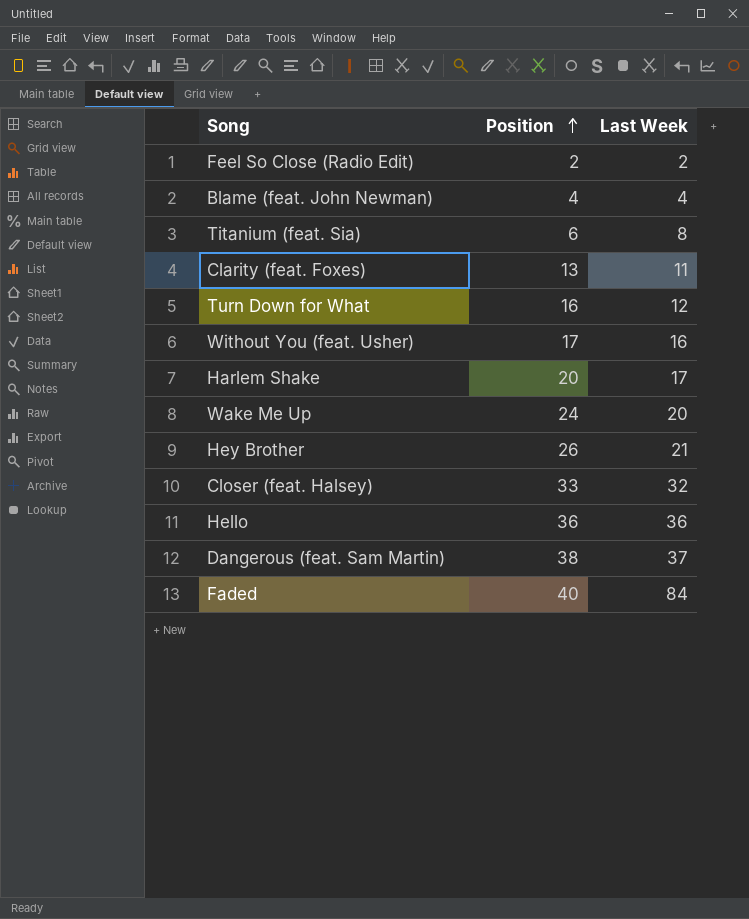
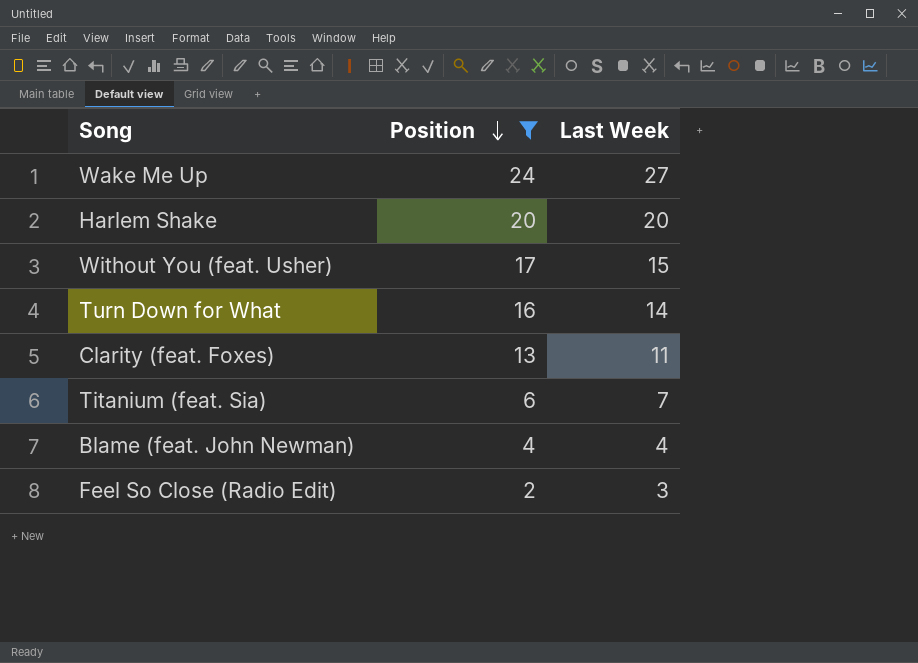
filter: none -> Position <= 24
row order: Position ascending -> Position descending
Wake Me Up | Last Week: 20 -> 27
Harlem Shake | Last Week: 17 -> 20
Without You (feat. Usher) | Last Week: 16 -> 15
Turn Down for What | Last Week: 12 -> 14
Titanium (feat. Sia) | Last Week: 8 -> 7
Feel So Close (Radio Edit) | Last Week: 2 -> 3

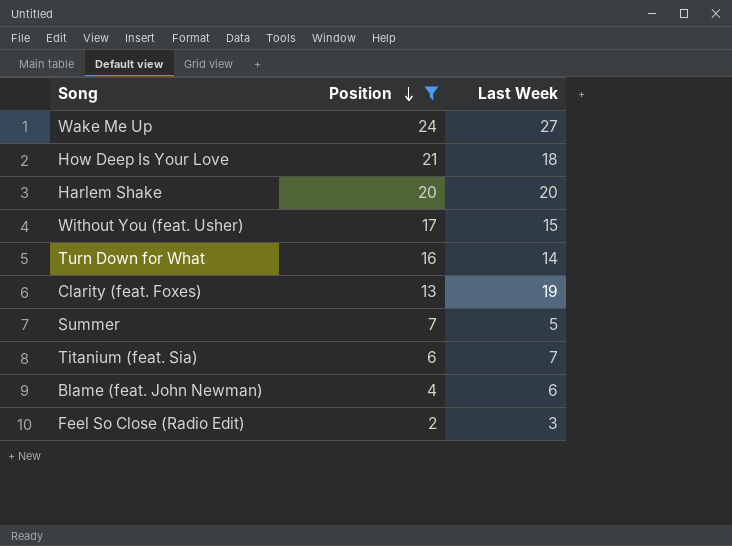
row How Deep Is Your Love: none -> 21 | 18
Clarity (feat. Foxes) | Last Week: 11 -> 19
row Summer: none -> 7 | 5
Blame (feat. John Newman) | Last Week: 4 -> 6

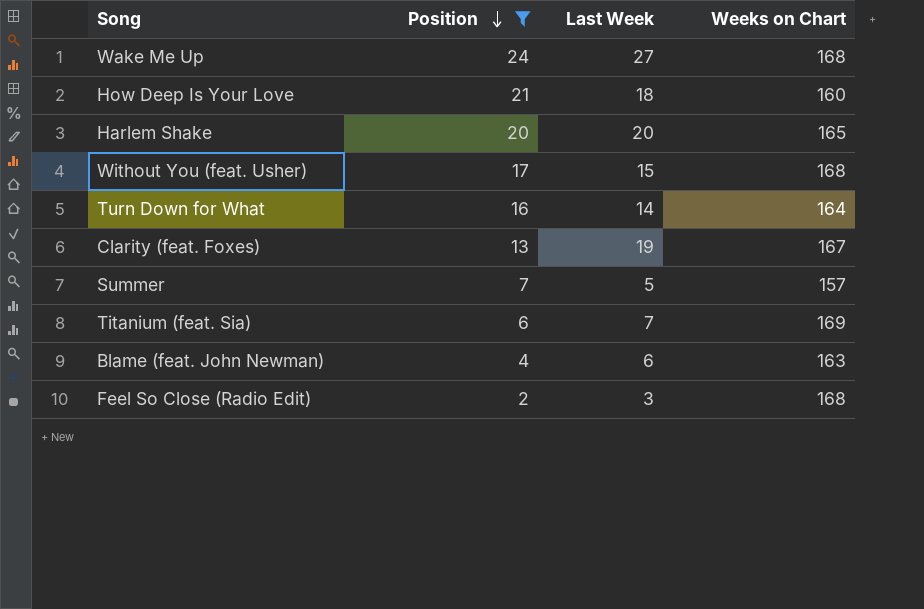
column Weeks on Chart | position: none -> 4

